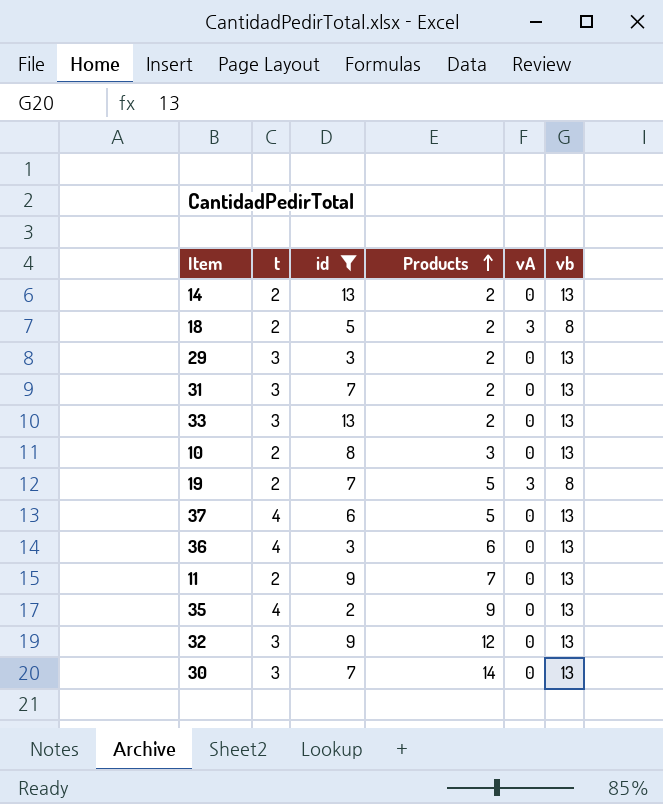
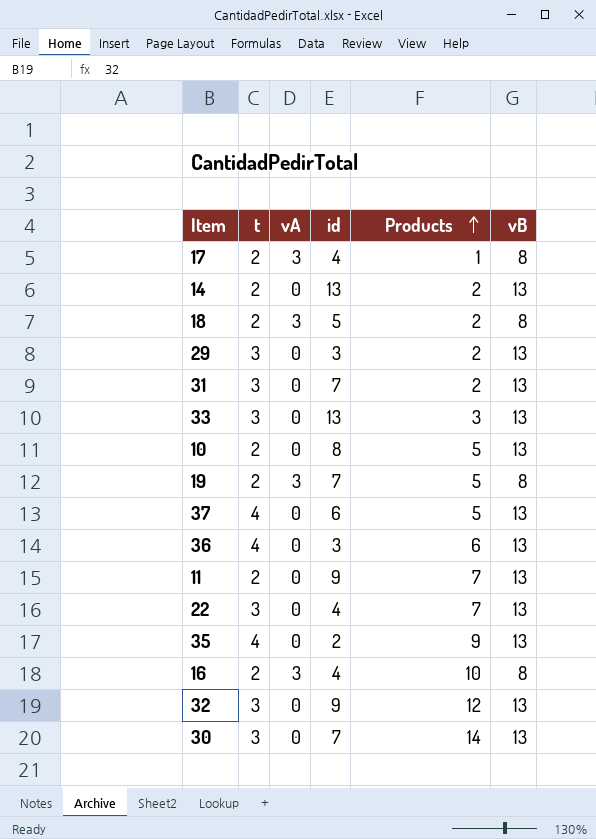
filter: id != 4 -> none
column vA | position: 5 -> 3
column name: vb -> vB
33 | Products: 2 -> 3
10 | Products: 3 -> 5

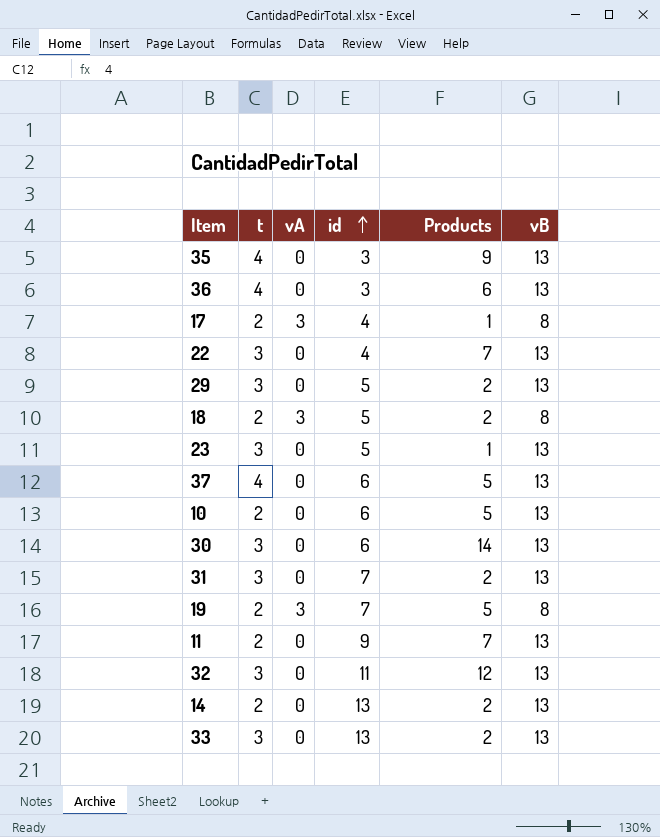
row order: Products ascending -> id ascending
row 16: 2 | 3 | 4 | 10 | 8 -> none
35 | id: 2 -> 3
29 | id: 3 -> 5
row 23: none -> 3 | 0 | 5 | 1 | 13
10 | id: 8 -> 6
30 | id: 7 -> 6
32 | id: 9 -> 11
33 | Products: 3 -> 2

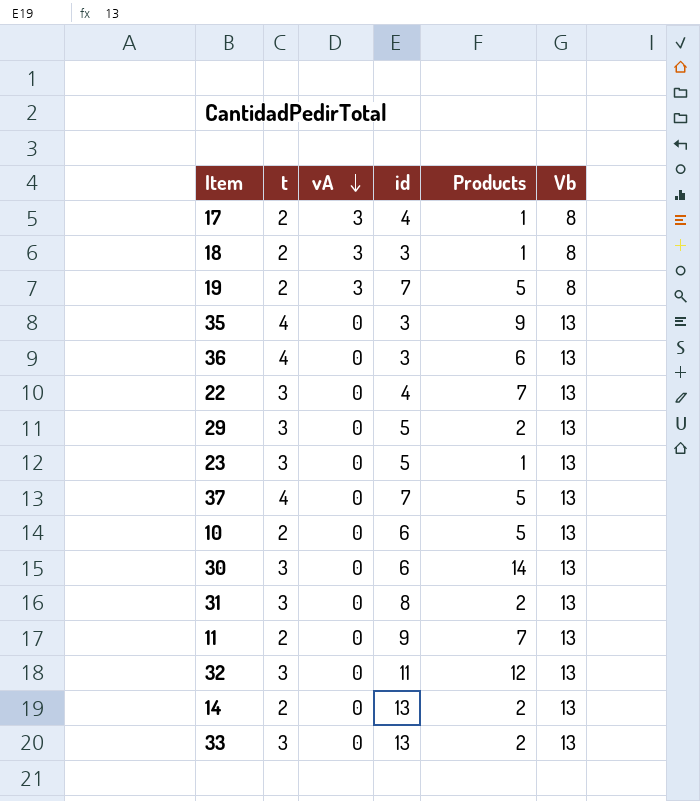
row order: id ascending -> vA descending
column name: vB -> Vb
18 | id: 5 -> 3
18 | Products: 2 -> 1
37 | id: 6 -> 7
31 | id: 7 -> 8

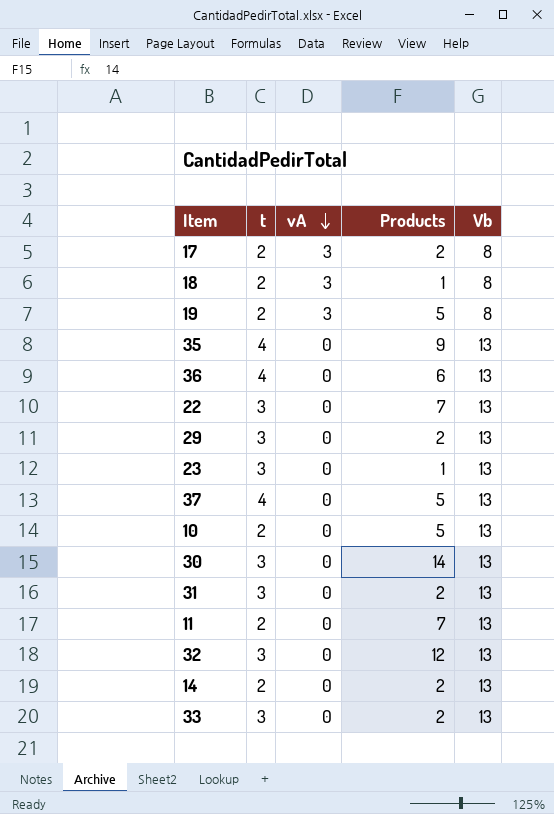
column id | position: 4 -> none
17 | Products: 1 -> 2

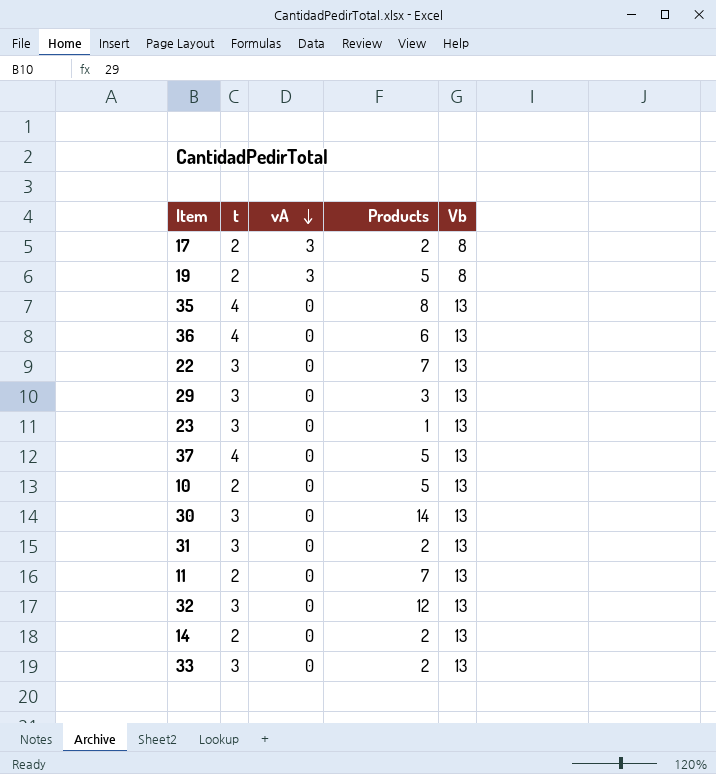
row 18: 2 | 3 | 1 | 8 -> none
35 | Products: 9 -> 8
29 | Products: 2 -> 3

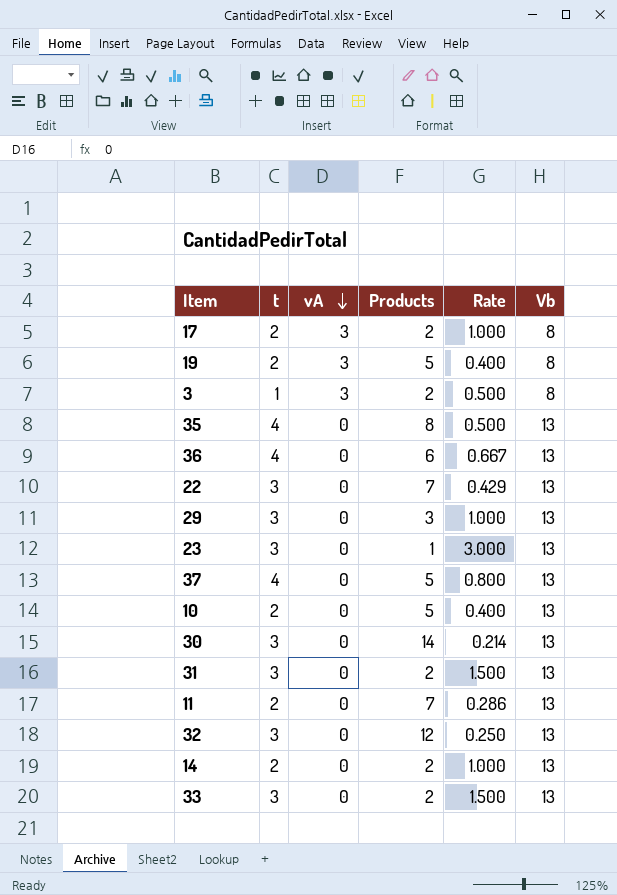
column Rate | formula: none -> [t] / [Products]
row 3: none -> 1 | 3 | 2 | 0.500 | 8

